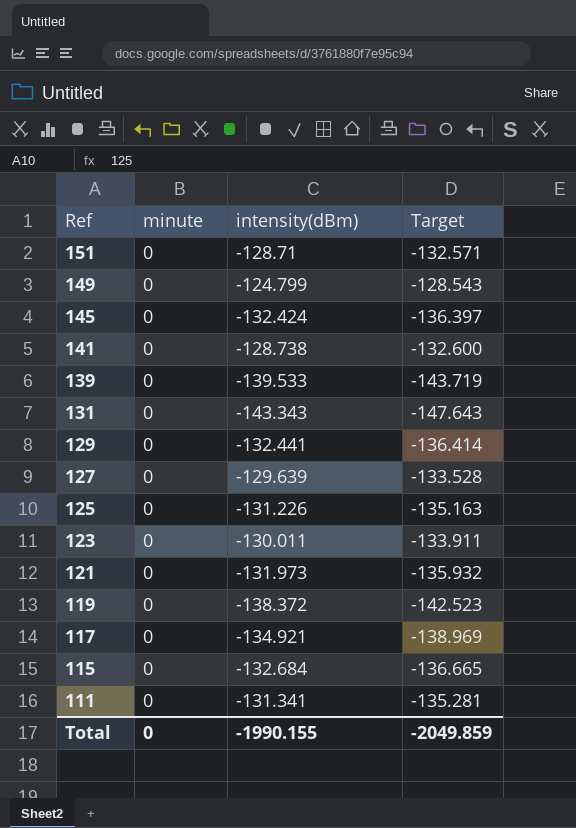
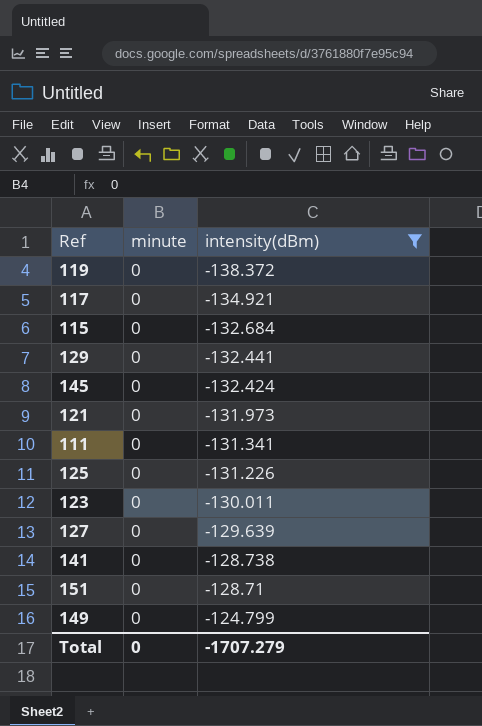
filter: none -> intensity(dBm) >= -138.372
row order: Ref descending -> intensity(dBm) ascending
column Target | formula: [intensity(dBm)] * 1.03 -> none
Total | intensity(dBm): -1990.155 -> -1707.279

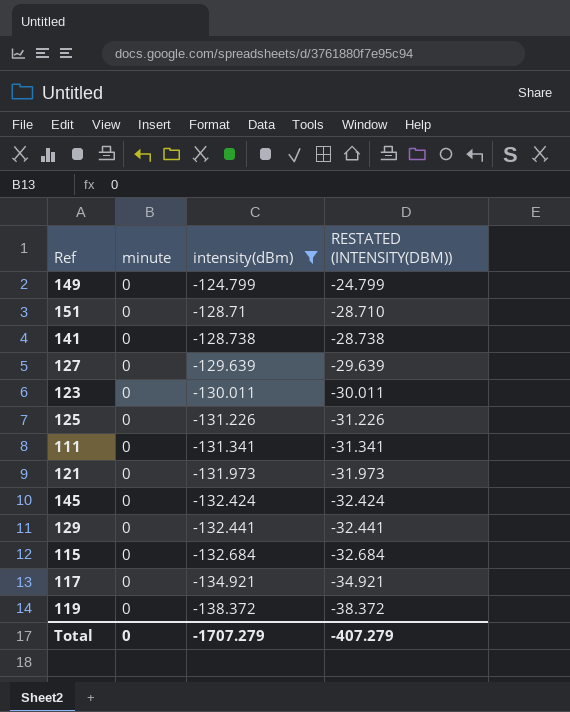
row order: intensity(dBm) ascending -> intensity(dBm) descending
column RESTATED (INTENSITY(DBM)) | formula: none -> [intensity(dBm)] + 100

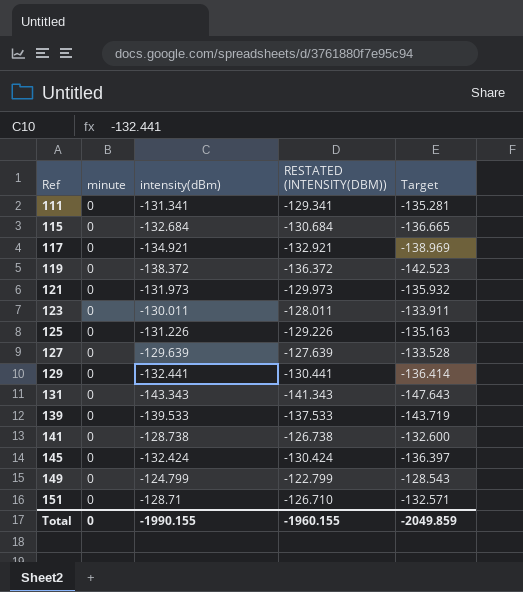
filter: intensity(dBm) >= -138.372 -> none
row order: intensity(dBm) descending -> Ref ascending
column RESTATED (INTENSITY(DBM)) | formula: [intensity(dBm)] + 100 -> [intensity(dBm)] + 2
column Target | formula: none -> [intensity(dBm)] * 1.03
Total | intensity(dBm): -1707.279 -> -1990.155
Total | RESTATED (INTENSITY(DBM)): -407.279 -> -1960.155

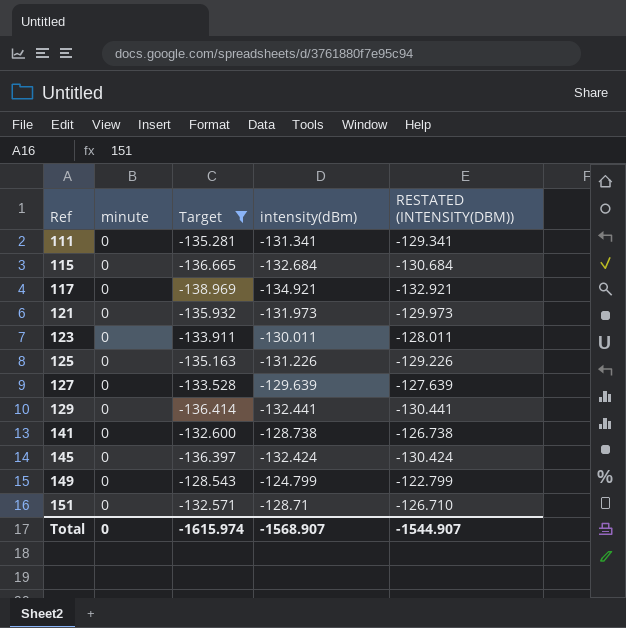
filter: none -> Target >= -138.969
column Target | position: 5 -> 3
Total | Target: -2049.859 -> -1615.974
Total | intensity(dBm): -1990.155 -> -1568.907
Total | RESTATED (INTENSITY(DBM)): -1960.155 -> -1544.907

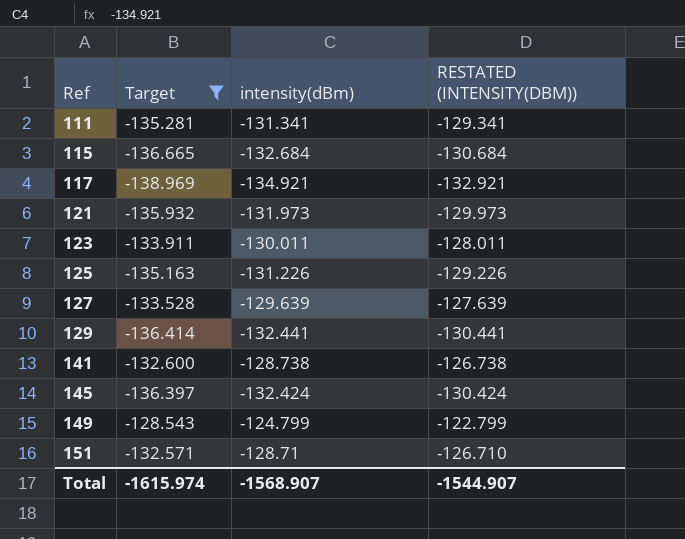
column minute | position: 2 -> none

